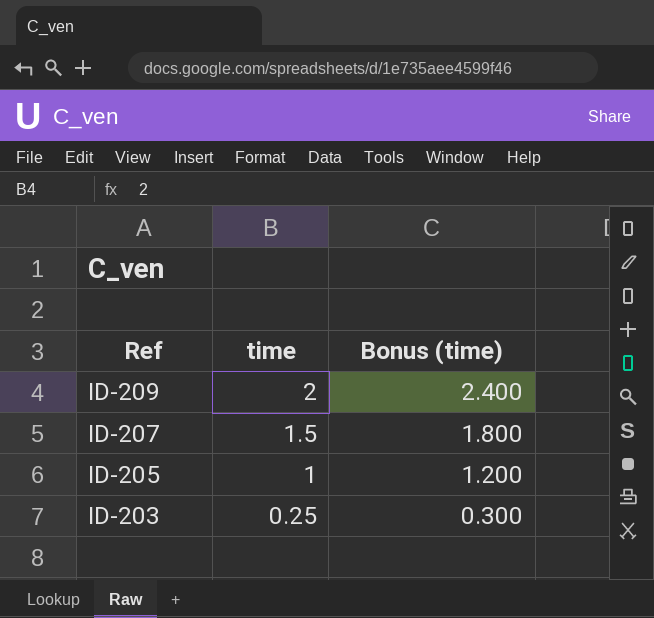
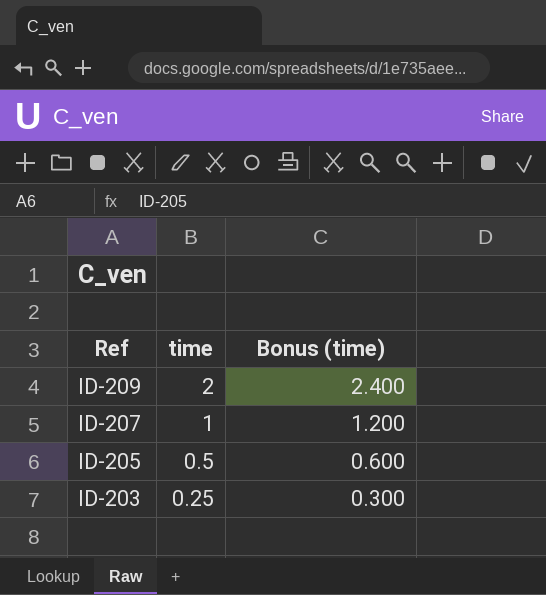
ID-207 | time: 1.5 -> 1
ID-207 | Bonus (time): 1.800 -> 1.200
ID-205 | time: 1 -> 0.5
ID-205 | Bonus (time): 1.200 -> 0.600

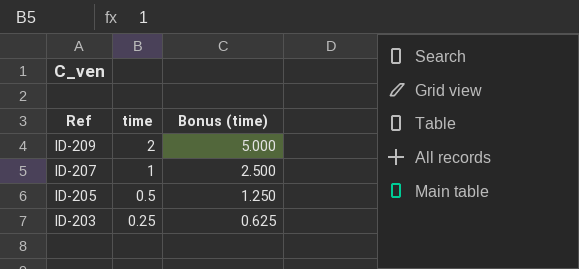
column Bonus (time) | formula: [time] * 1.2 -> [time] * 2.5

